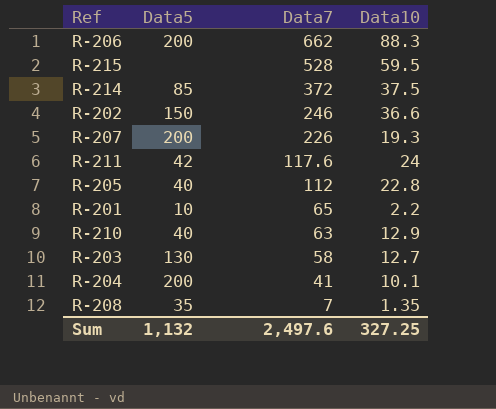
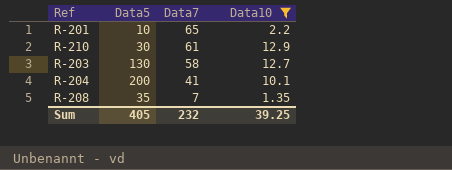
filter: none -> Data10 <= 12.9
R-210 | Data5: 40 -> 30
R-210 | Data7: 63 -> 61
Sum | Data5: 1,132 -> 405
Sum | Data7: 2,497.6 -> 232
Sum | Data10: 327.25 -> 39.25

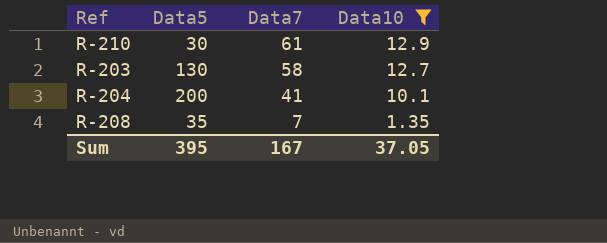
row R-201: 10 | 65 | 2.2 -> none
Sum | Data5: 405 -> 395
Sum | Data7: 232 -> 167
Sum | Data10: 39.25 -> 37.05

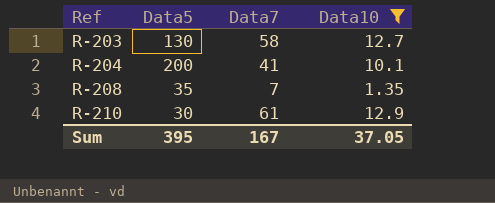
row order: Data7 descending -> Ref ascending

